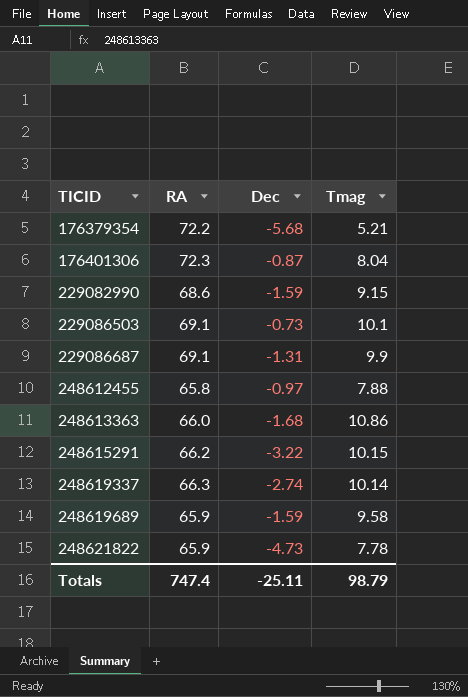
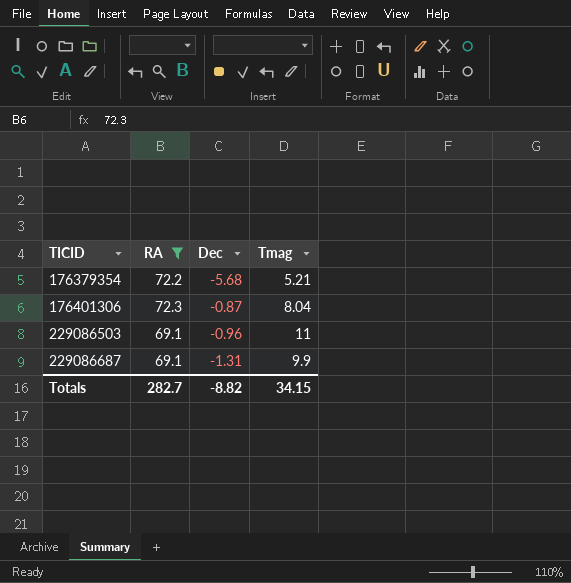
filter: none -> RA >= 69.1
229086503 | Dec: -0.73 -> -0.96
229086503 | Tmag: 10.1 -> 11
Totals | RA: 747.4 -> 282.7
Totals | Dec: -25.11 -> -8.82
Totals | Tmag: 98.79 -> 34.15

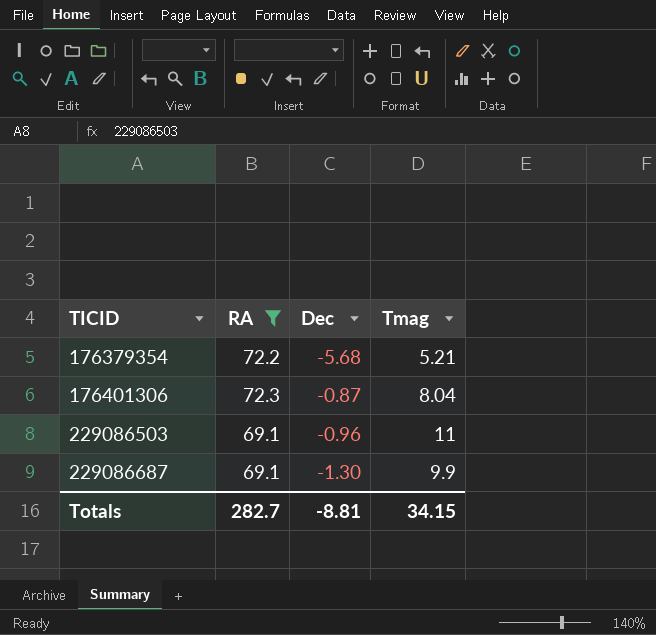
229086687 | Dec: -1.31 -> -1.30
Totals | Dec: -8.82 -> -8.81

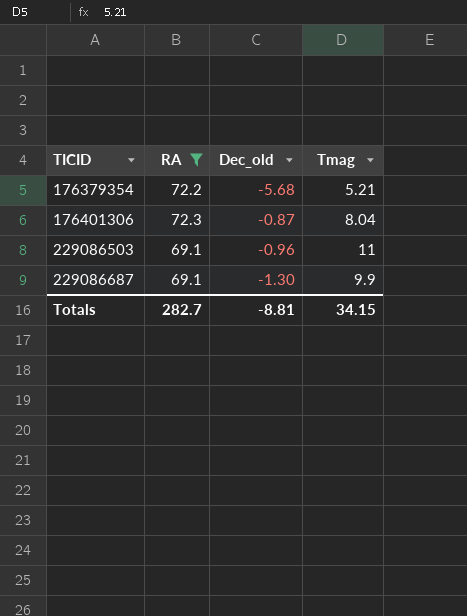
column name: Dec -> Dec_old

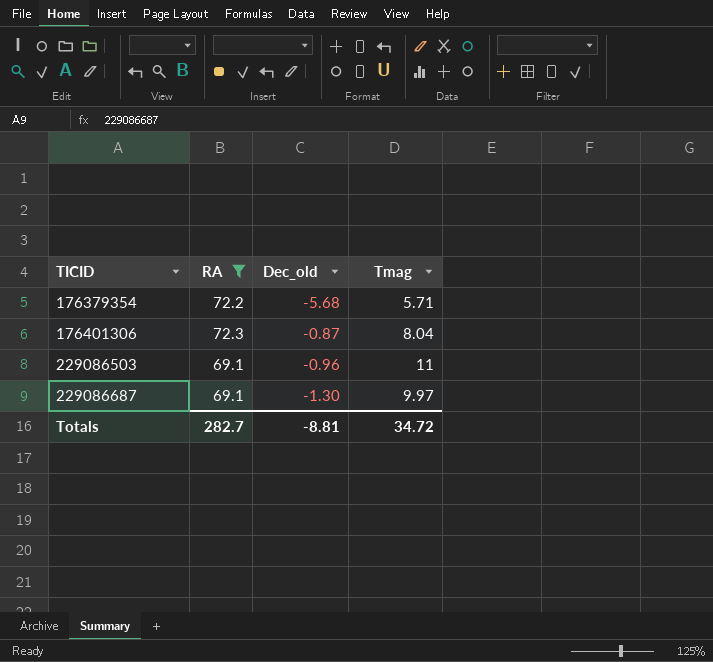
176379354 | Tmag: 5.21 -> 5.71
229086687 | Tmag: 9.9 -> 9.97
Totals | Tmag: 34.15 -> 34.72

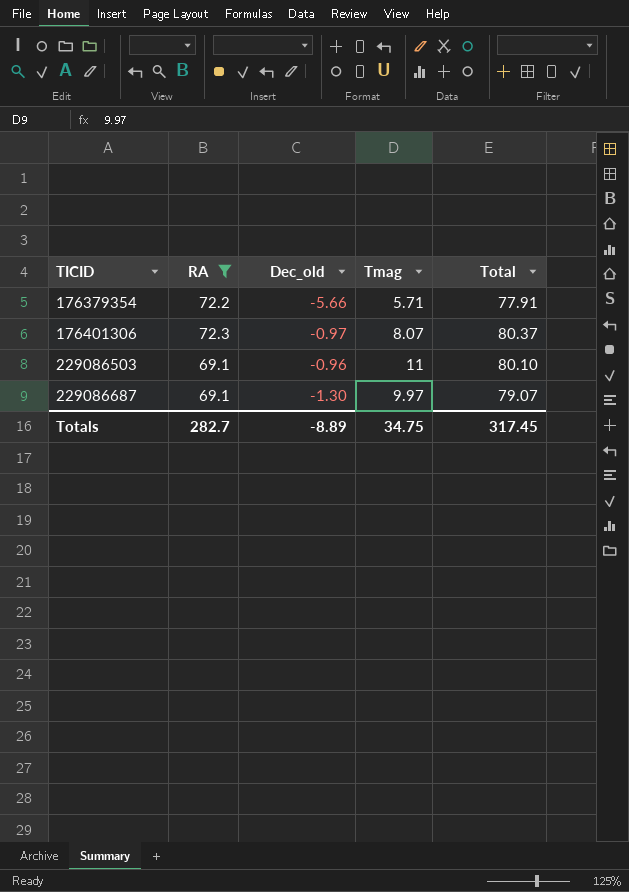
column Total | formula: none -> [RA] + [Tmag]
176379354 | Dec_old: -5.68 -> -5.66
176401306 | Dec_old: -0.87 -> -0.97
176401306 | Tmag: 8.04 -> 8.07
Totals | Dec_old: -8.81 -> -8.89
Totals | Tmag: 34.72 -> 34.75

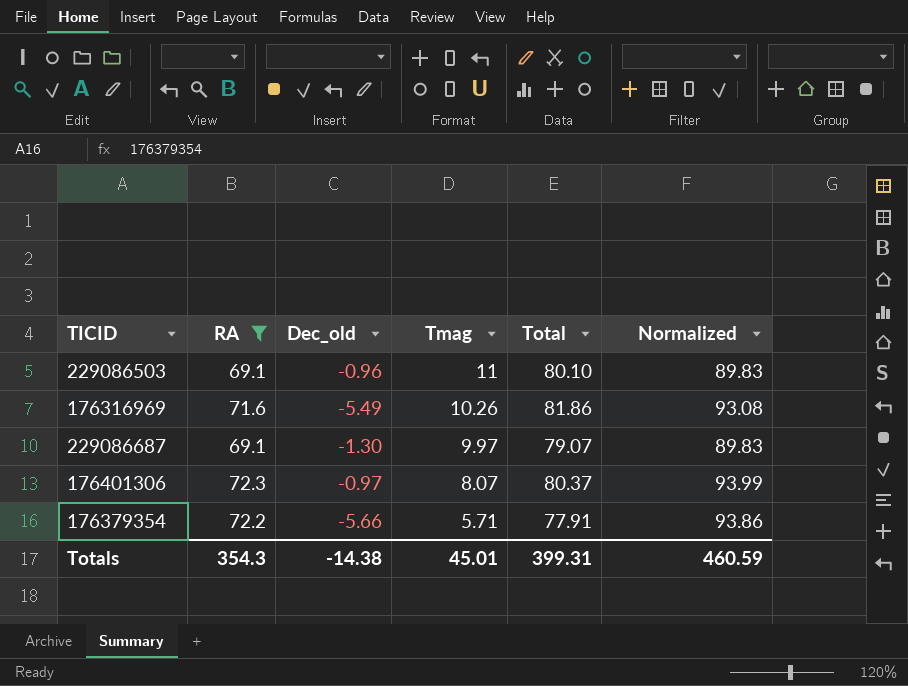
row order: TICID ascending -> Tmag descending
column Normalized | formula: none -> [RA] * 1.3
row 176316969: none -> 71.6 | -5.49 | 10.26 | 81.86 | 93.08
Totals | RA: 282.7 -> 354.3
Totals | Dec_old: -8.89 -> -14.38
Totals | Tmag: 34.75 -> 45.01
Totals | Total: 317.45 -> 399.31

